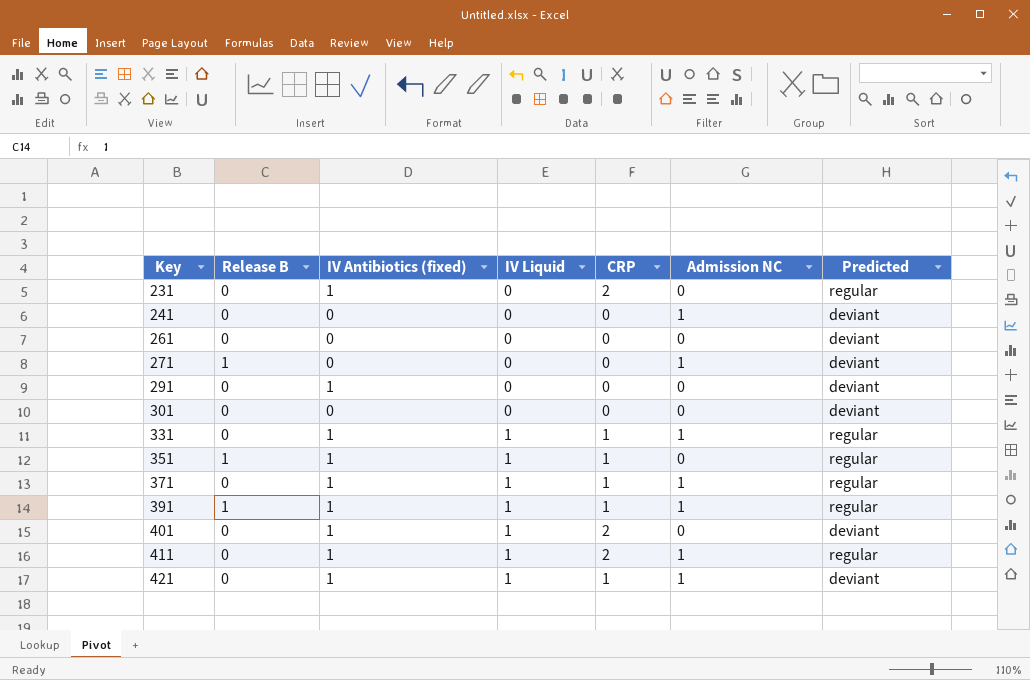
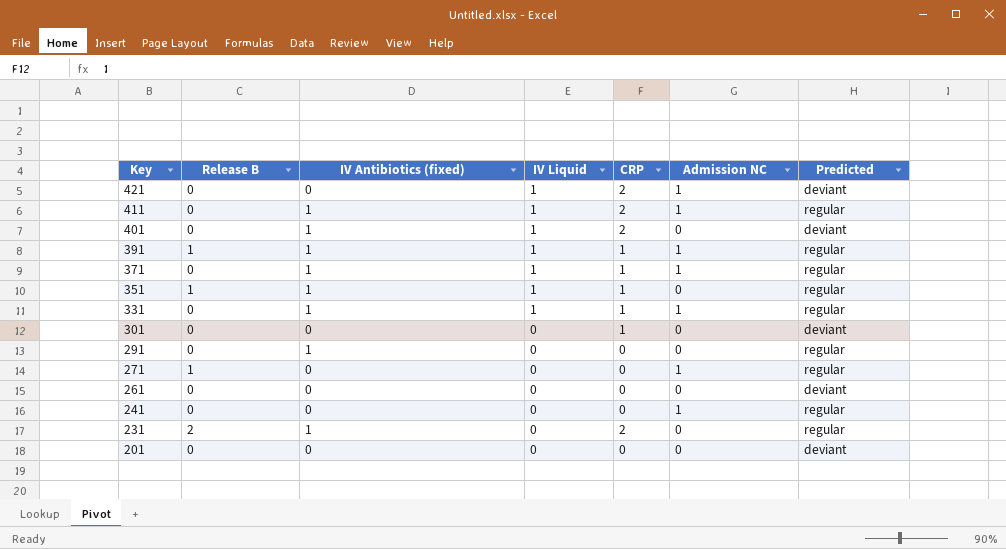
row order: Key ascending -> Key descending
421 | IV Antibiotics (fixed): 1 -> 0
421 | CRP: 1 -> 2
301 | CRP: 0 -> 1
291 | Predicted: deviant -> regular
271 | Predicted: deviant -> regular
241 | Predicted: deviant -> regular
231 | Release B: 0 -> 2
row 201: none -> 0 | 0 | 0 | 0 | 0 | deviant

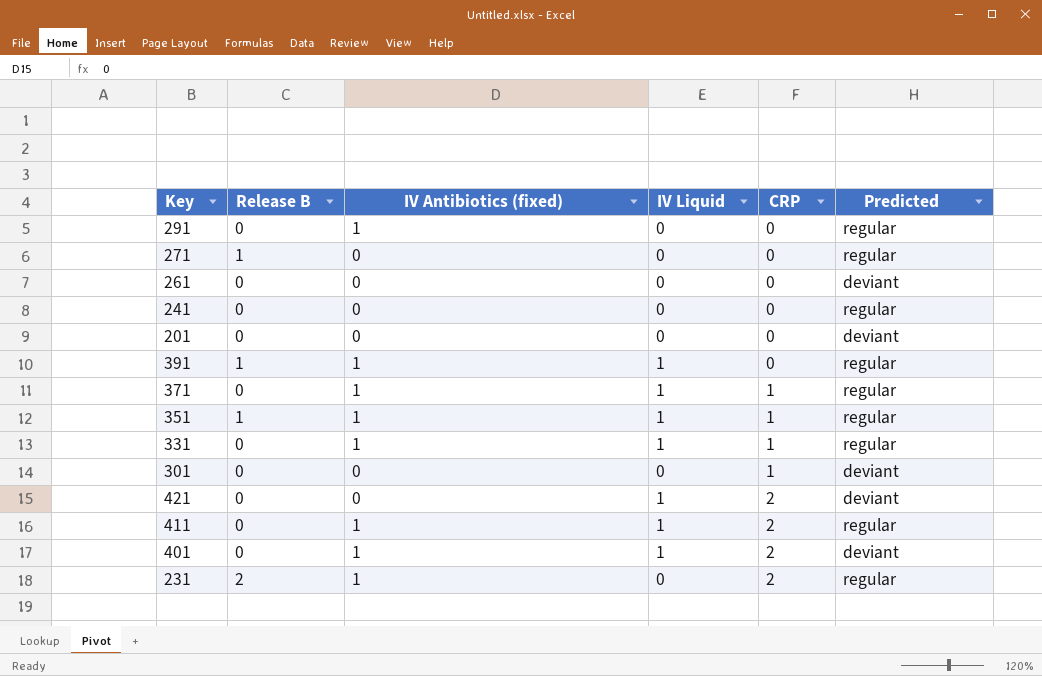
row order: Key descending -> CRP ascending
column Admission NC | position: 6 -> none
391 | CRP: 1 -> 0

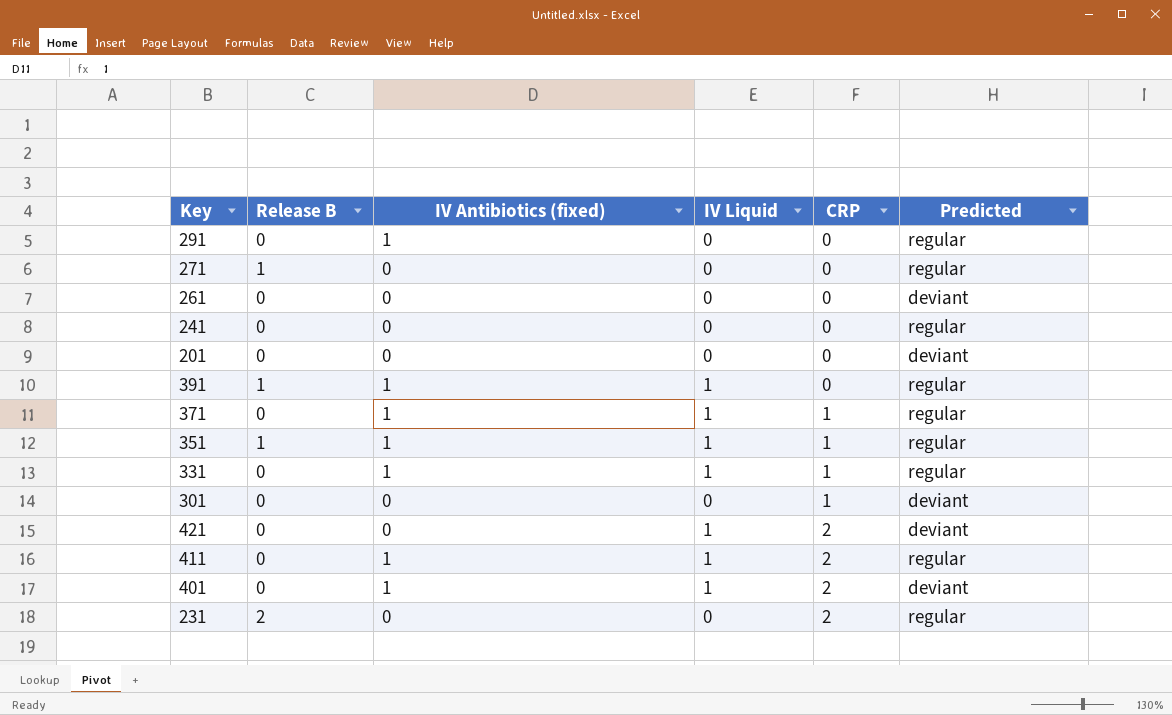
231 | IV Antibiotics (fixed): 1 -> 0

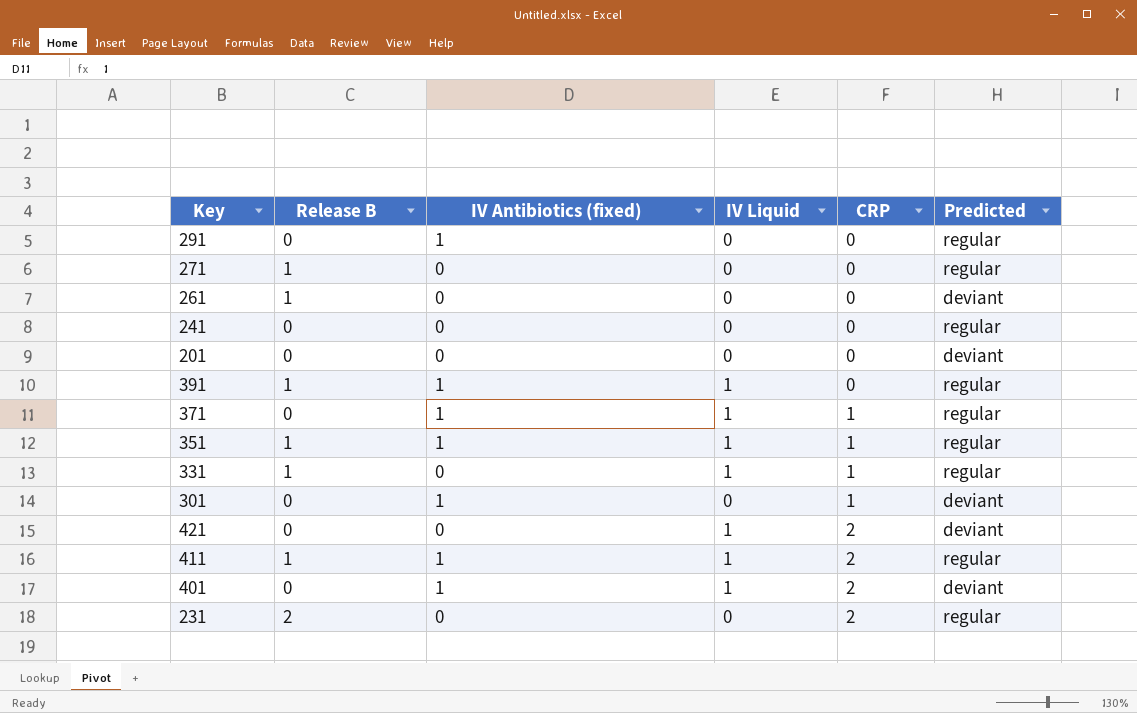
261 | Release B: 0 -> 1
331 | Release B: 0 -> 1
331 | IV Antibiotics (fixed): 1 -> 0
301 | IV Antibiotics (fixed): 0 -> 1
411 | Release B: 0 -> 1

